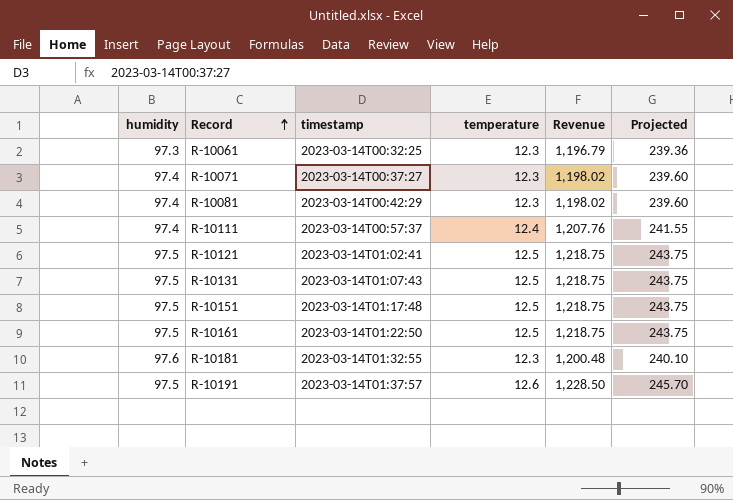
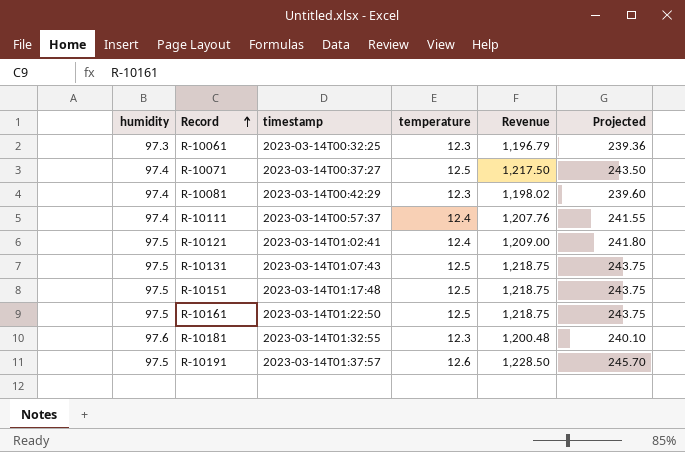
R-10071 | temperature: 12.3 -> 12.5
R-10071 | Revenue: 1,198.02 -> 1,217.50
R-10071 | Projected: 239.60 -> 243.50
R-10121 | temperature: 12.5 -> 12.4
R-10121 | Revenue: 1,218.75 -> 1,209.00
R-10121 | Projected: 243.75 -> 241.80

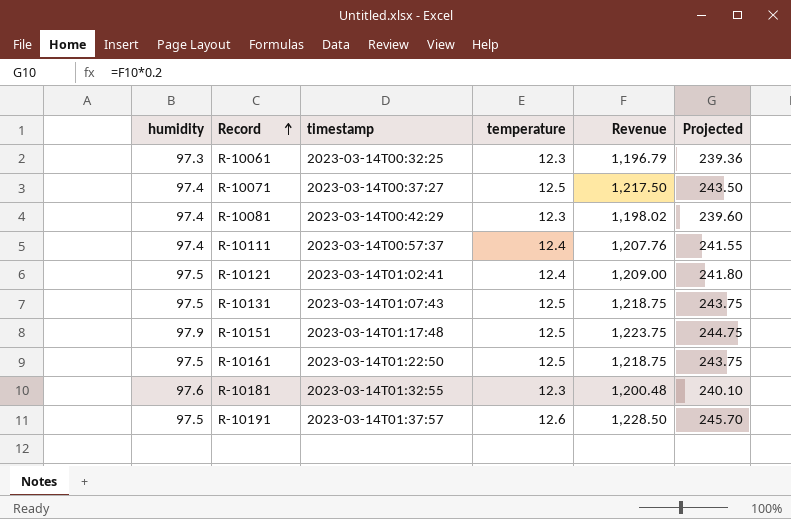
R-10151 | humidity: 97.5 -> 97.9
R-10151 | Revenue: 1,218.75 -> 1,223.75
R-10151 | Projected: 243.75 -> 244.75

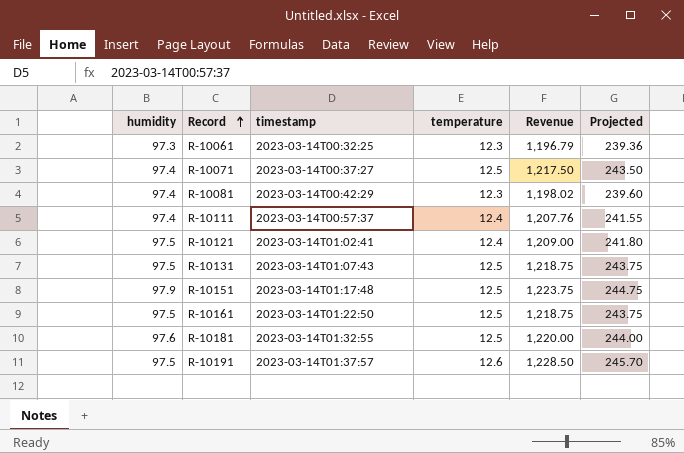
R-10181 | temperature: 12.3 -> 12.5
R-10181 | Revenue: 1,200.48 -> 1,220.00
R-10181 | Projected: 240.10 -> 244.00

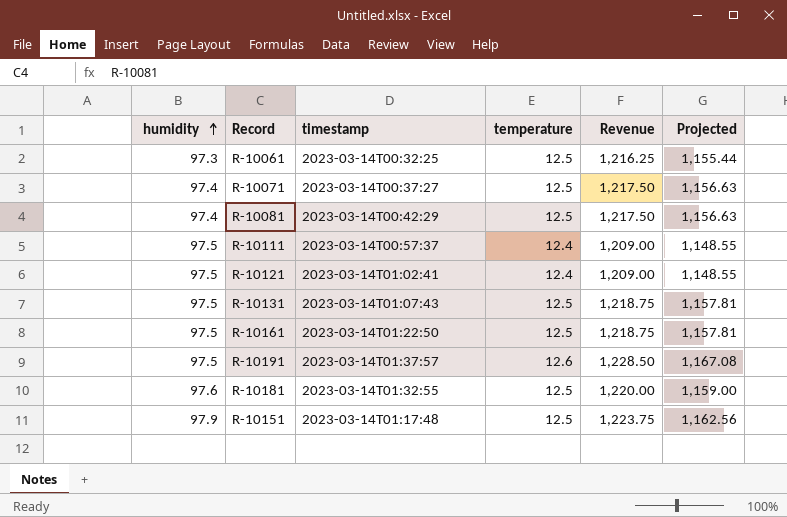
row order: Record ascending -> humidity ascending
column Projected | formula: [Revenue] * 0.2 -> [Revenue] * 0.95
R-10061 | temperature: 12.3 -> 12.5
R-10061 | Revenue: 1,196.79 -> 1,216.25
R-10081 | temperature: 12.3 -> 12.5
R-10081 | Revenue: 1,198.02 -> 1,217.50
R-10111 | humidity: 97.4 -> 97.5
R-10111 | Revenue: 1,207.76 -> 1,209.00

